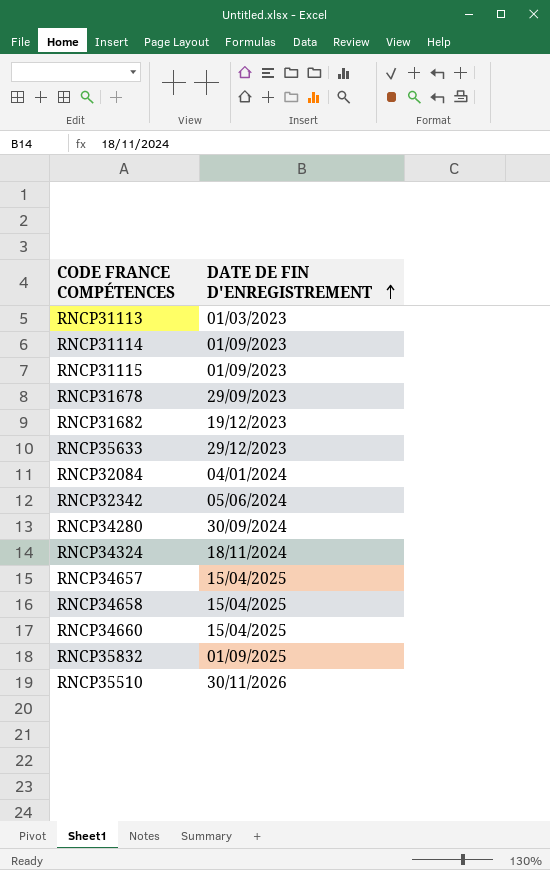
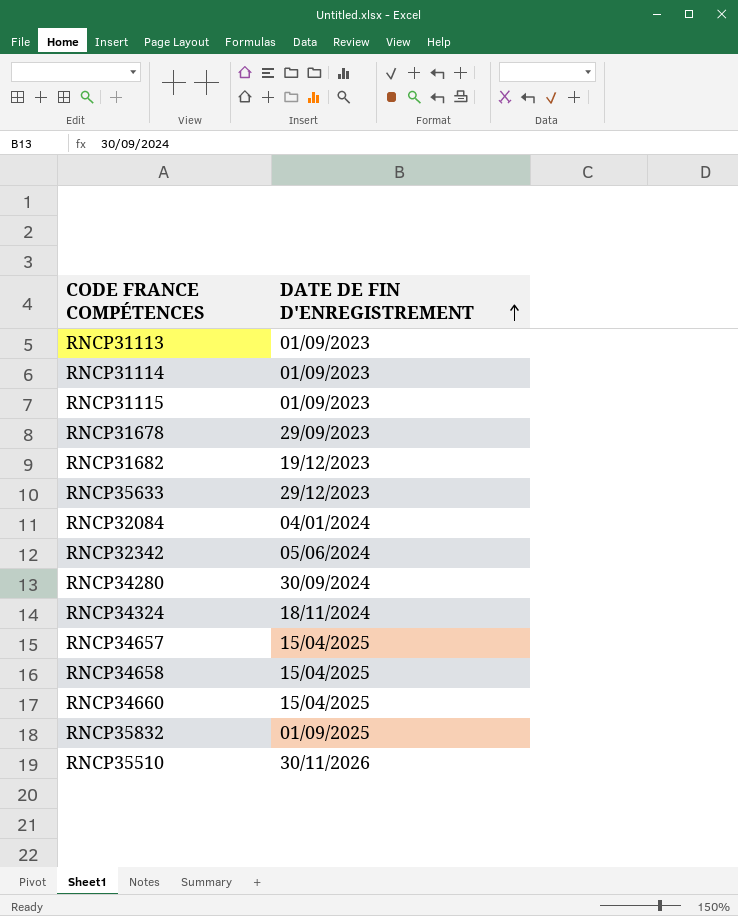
RNCP31113 | DATE DE FIN D'ENREGISTREMENT: 01/03/2023 -> 01/09/2023

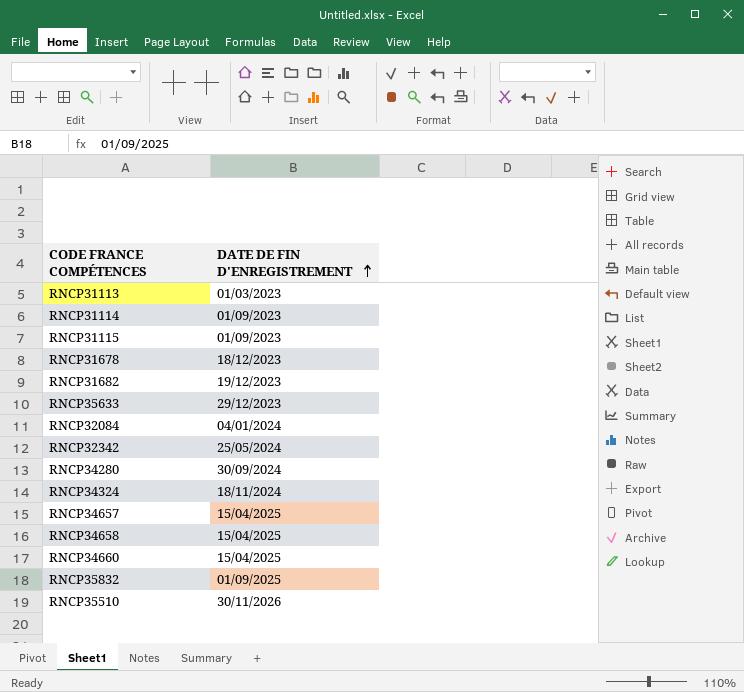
RNCP31113 | DATE DE FIN D'ENREGISTREMENT: 01/09/2023 -> 01/03/2023
RNCP31678 | DATE DE FIN D'ENREGISTREMENT: 29/09/2023 -> 18/12/2023
RNCP32342 | DATE DE FIN D'ENREGISTREMENT: 05/06/2024 -> 25/05/2024

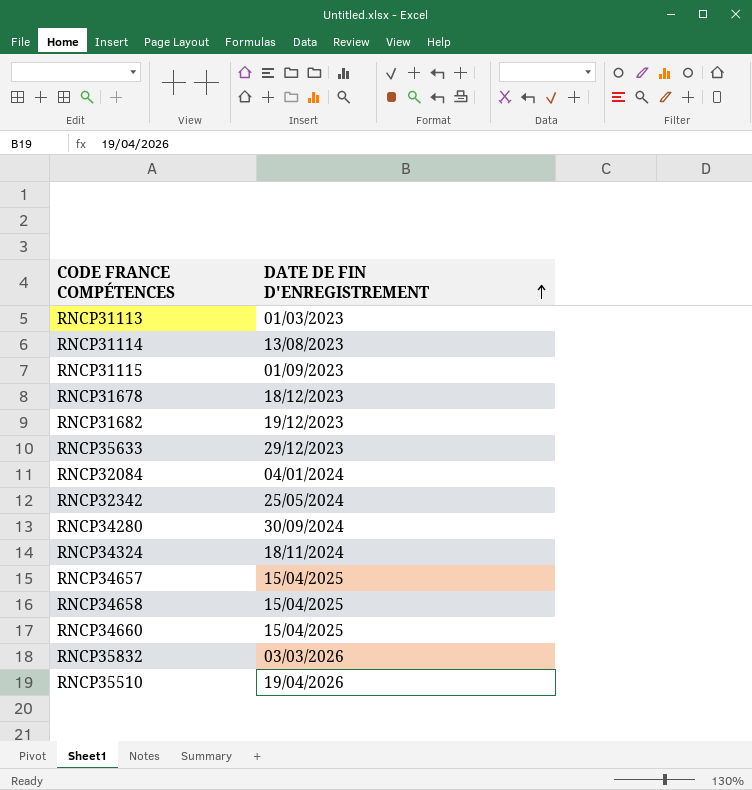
RNCP31114 | DATE DE FIN D'ENREGISTREMENT: 01/09/2023 -> 13/08/2023
RNCP35832 | DATE DE FIN D'ENREGISTREMENT: 01/09/2025 -> 03/03/2026
RNCP35510 | DATE DE FIN D'ENREGISTREMENT: 30/11/2026 -> 19/04/2026

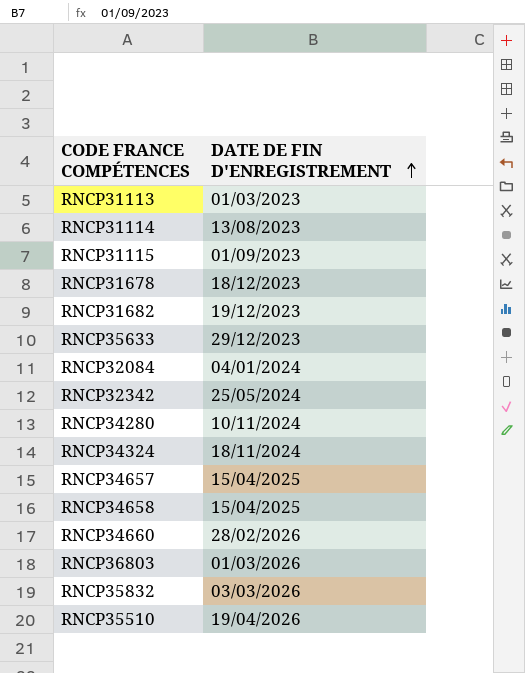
RNCP34280 | DATE DE FIN D'ENREGISTREMENT: 30/09/2024 -> 10/11/2024
RNCP34660 | DATE DE FIN D'ENREGISTREMENT: 15/04/2025 -> 28/02/2026
row RNCP36803: none -> 01/03/2026

